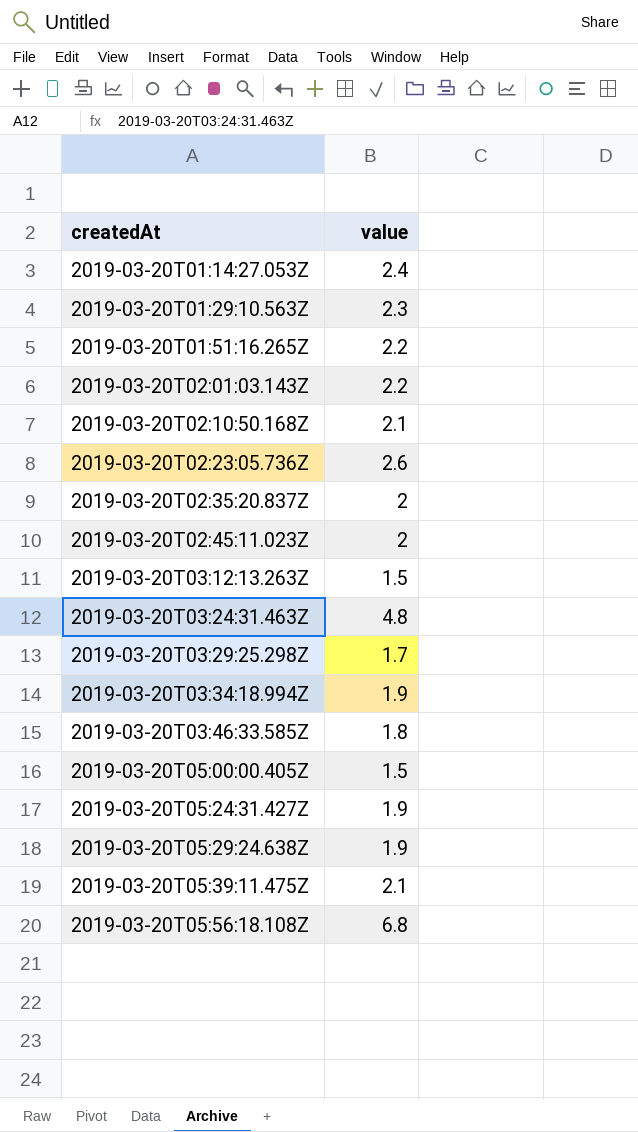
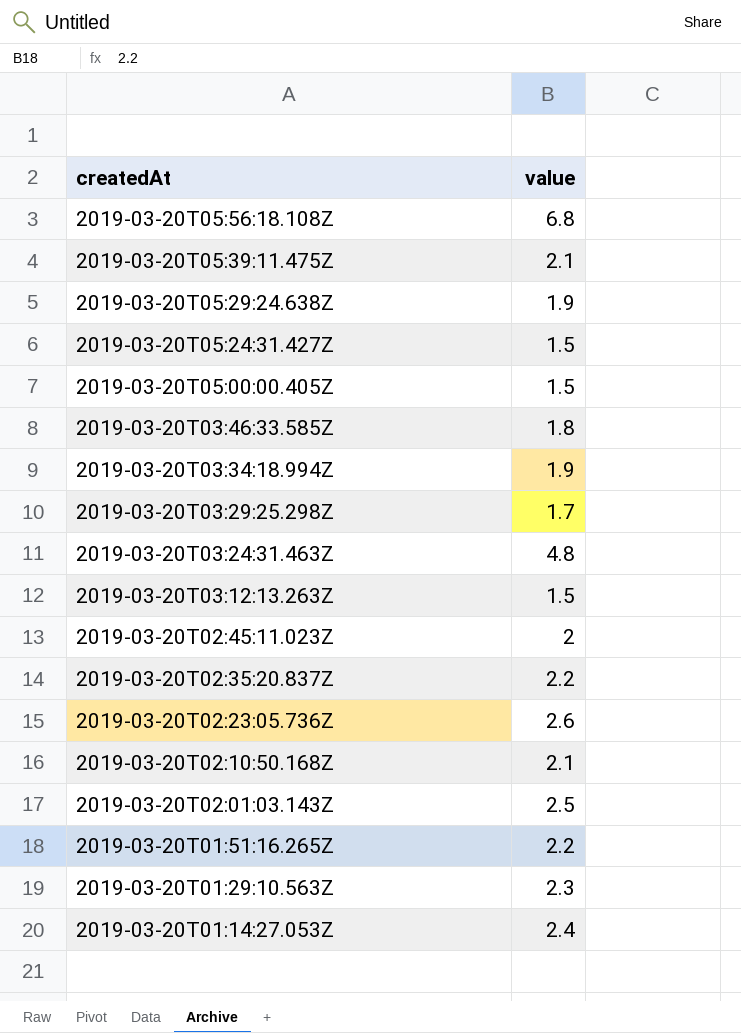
row order: createdAt ascending -> createdAt descending
2019-03-20T05:24:31.427Z | value: 1.9 -> 1.5
2019-03-20T02:35:20.837Z | value: 2 -> 2.2
2019-03-20T02:01:03.143Z | value: 2.2 -> 2.5

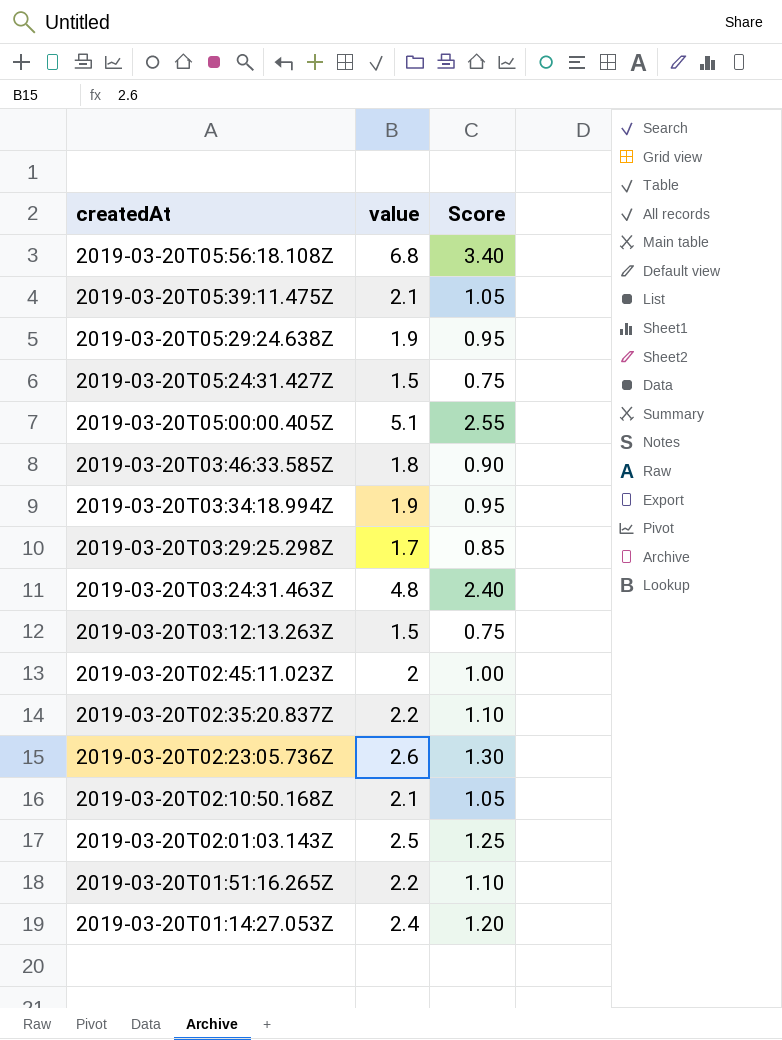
column Score | formula: none -> [value] * 0.5
row 2019-03-20T01:29:10.563Z: 2.3 -> none
2019-03-20T05:00:00.405Z | value: 1.5 -> 5.1

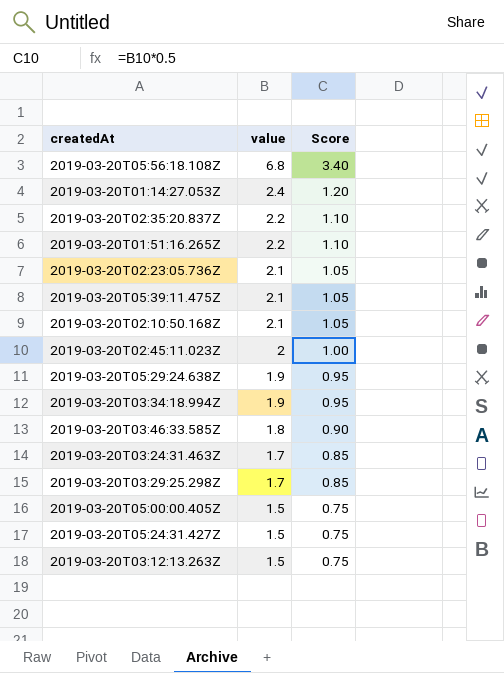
row order: createdAt descending -> value descending
row 2019-03-20T02:01:03.143Z: 2.5 | 1.25 -> none
2019-03-20T02:23:05.736Z | value: 2.6 -> 2.1
2019-03-20T02:23:05.736Z | Score: 1.30 -> 1.05
2019-03-20T03:24:31.463Z | value: 4.8 -> 1.7
2019-03-20T03:24:31.463Z | Score: 2.40 -> 0.85
2019-03-20T05:00:00.405Z | value: 5.1 -> 1.5
2019-03-20T05:00:00.405Z | Score: 2.55 -> 0.75

